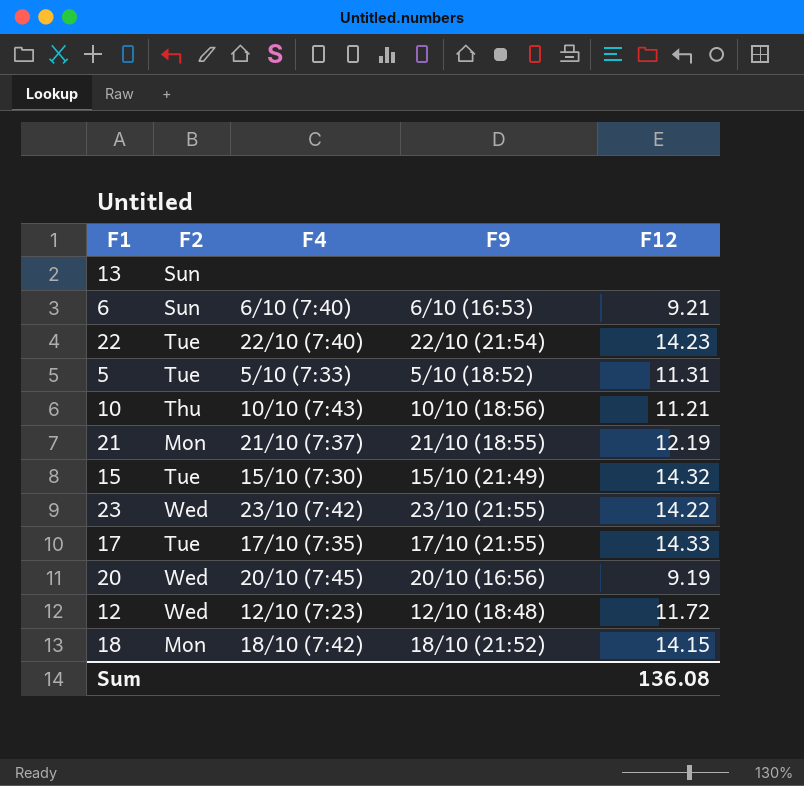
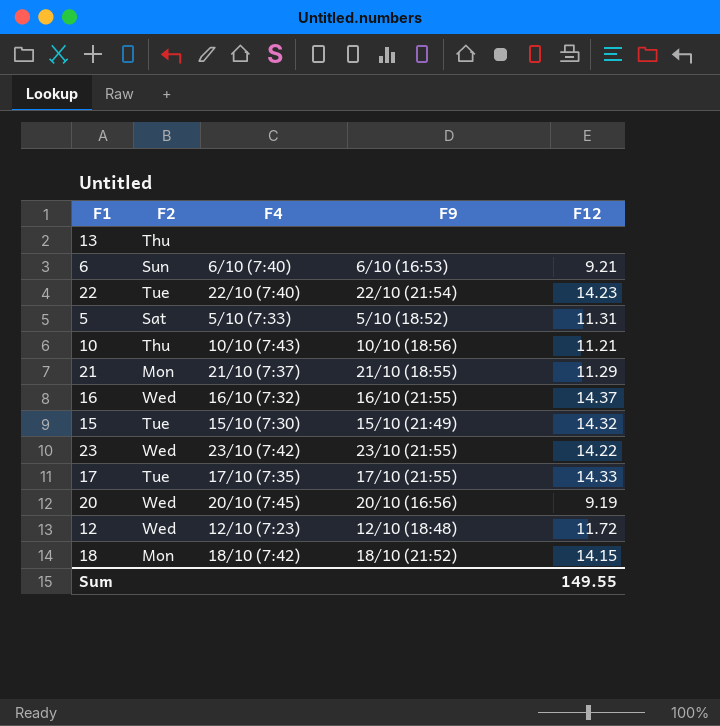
13 | F2: Sun -> Thu
5 | F2: Tue -> Sat
21 | F12: 12.19 -> 11.29
row 16: none -> Wed | 16/10 (7:32) | 16/10 (21:55) | 14.37
Sum | F12: 136.08 -> 149.55

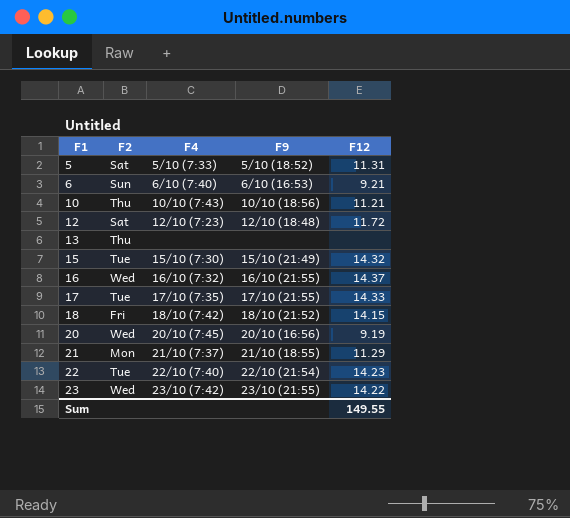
row order: none -> F1 ascending
12 | F2: Wed -> Sat
18 | F2: Mon -> Fri

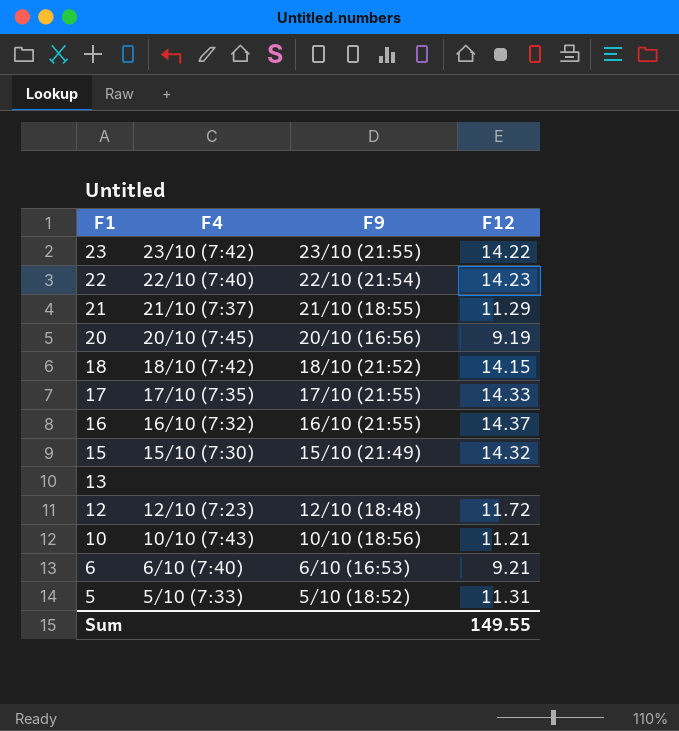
row order: F1 ascending -> F1 descending
column F2 | position: 2 -> none

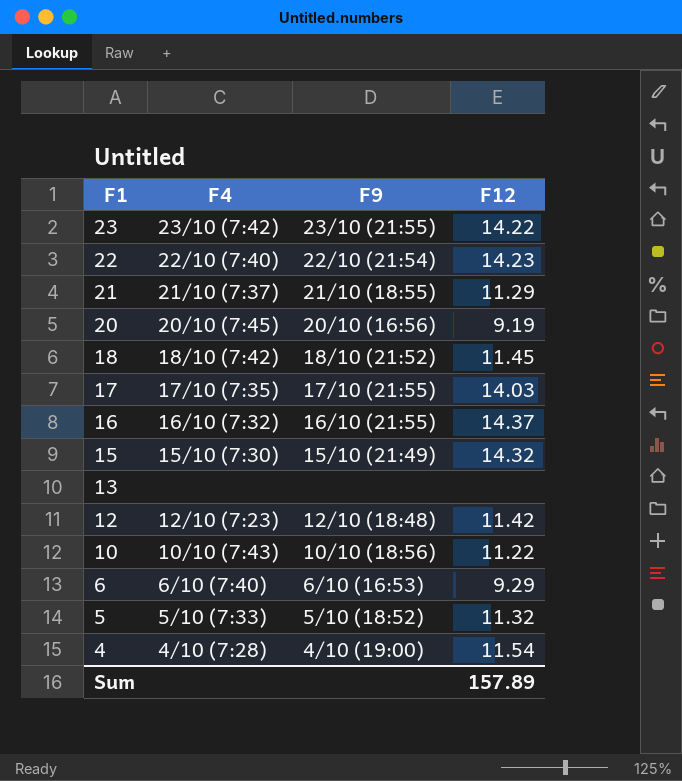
18 | F12: 14.15 -> 11.45
17 | F12: 14.33 -> 14.03
12 | F12: 11.72 -> 11.42
10 | F12: 11.21 -> 11.22
6 | F12: 9.21 -> 9.29
5 | F12: 11.31 -> 11.32
row 4: none -> 4/10 (7:28) | 4/10 (19:00) | 11.54
Sum | F12: 149.55 -> 157.89

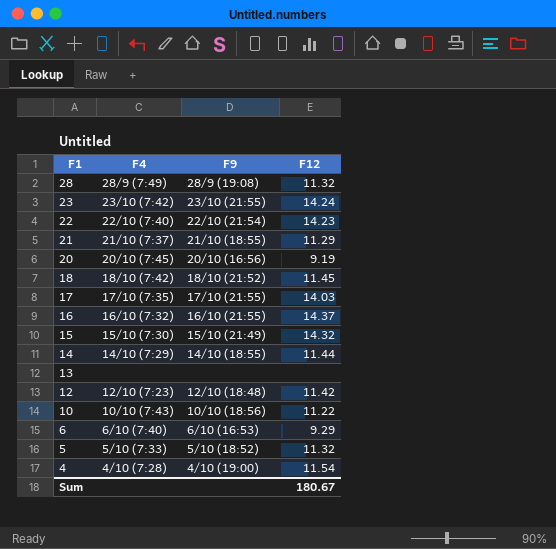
row 28: none -> 28/9 (7:49) | 28/9 (19:08) | 11.32
23 | F12: 14.22 -> 14.24
row 14: none -> 14/10 (7:29) | 14/10 (18:55) | 11.44
Sum | F12: 157.89 -> 180.67

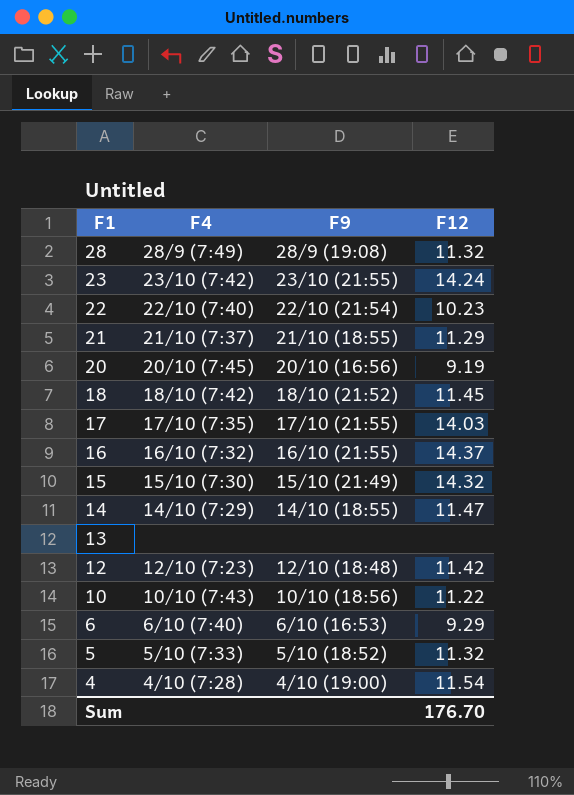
22 | F12: 14.23 -> 10.23
14 | F12: 11.44 -> 11.47
Sum | F12: 180.67 -> 176.70

